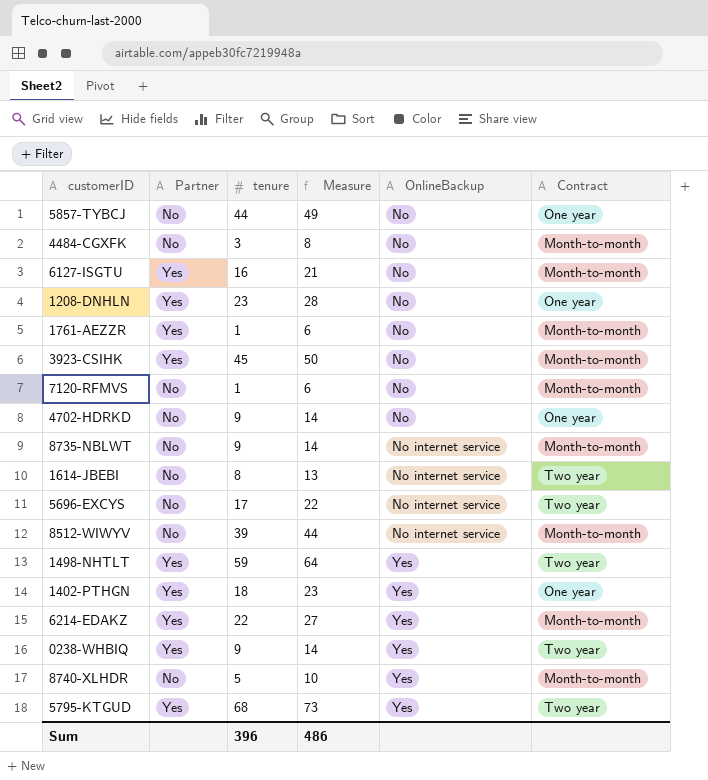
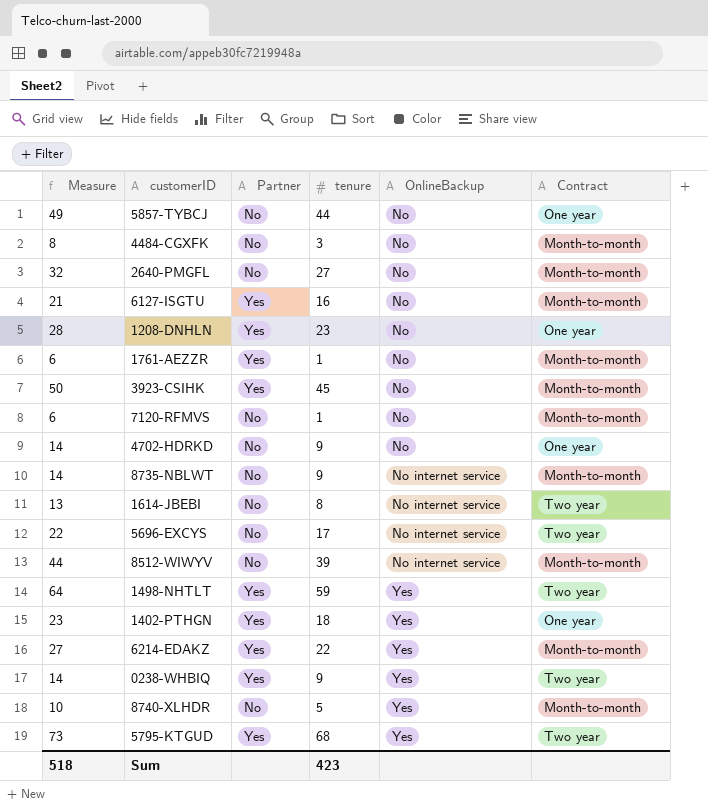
column Measure | position: 4 -> 1
row 2640-PMGFL: none -> 32 | No | 27 | No | Month-to-month
Sum | Measure: 486 -> 518
Sum | tenure: 396 -> 423

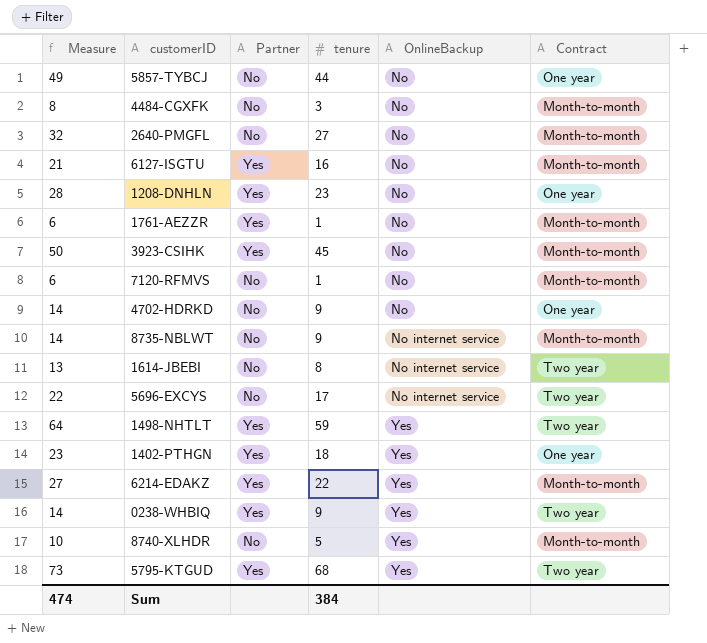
row 8512-WIWYV: 44 | No | 39 | No internet service | Month-to-month -> none
Sum | Measure: 518 -> 474
Sum | tenure: 423 -> 384

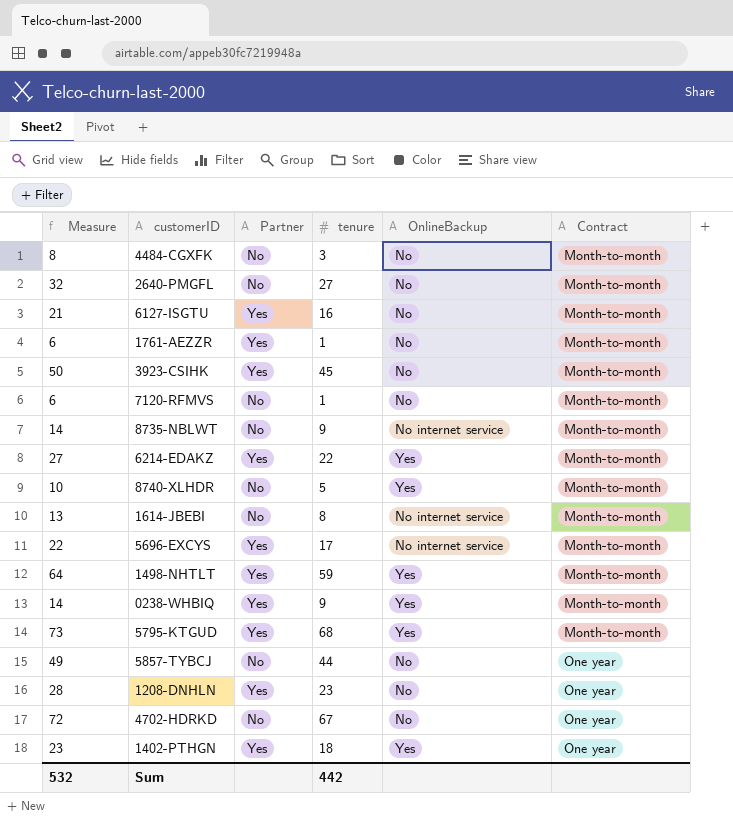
row order: OnlineBackup ascending -> Contract ascending
1614-JBEBI | Contract: Two year -> Month-to-month
5696-EXCYS | Partner: No -> Yes
5696-EXCYS | Contract: Two year -> Month-to-month
1498-NHTLT | Contract: Two year -> Month-to-month
0238-WHBIQ | Contract: Two year -> Month-to-month
5795-KTGUD | Contract: Two year -> Month-to-month
4702-HDRKD | Measure: 14 -> 72
4702-HDRKD | tenure: 9 -> 67
Sum | Measure: 474 -> 532
Sum | tenure: 384 -> 442

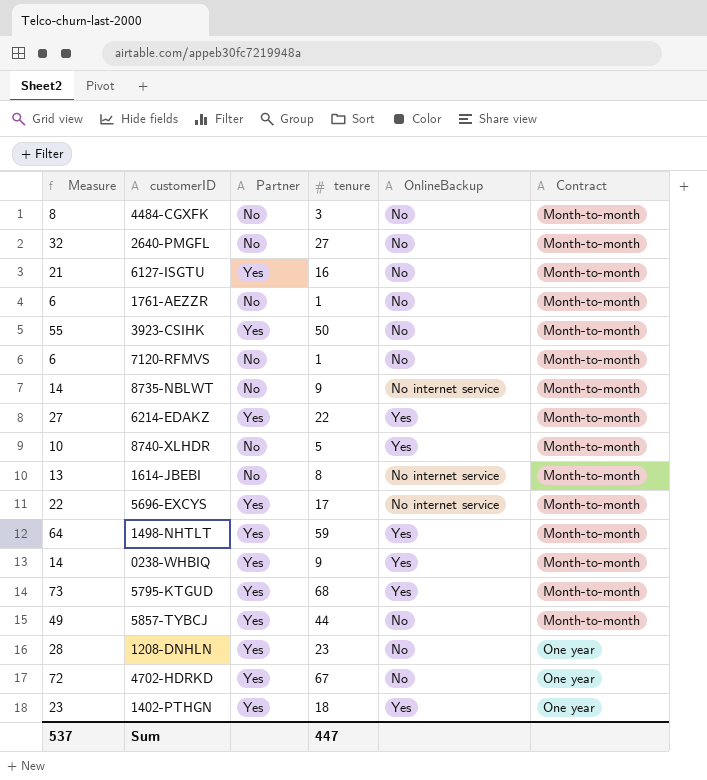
1761-AEZZR | Partner: Yes -> No
3923-CSIHK | Measure: 50 -> 55
3923-CSIHK | tenure: 45 -> 50
5857-TYBCJ | Partner: No -> Yes
5857-TYBCJ | Contract: One year -> Month-to-month
4702-HDRKD | Partner: No -> Yes
Sum | Measure: 532 -> 537
Sum | tenure: 442 -> 447

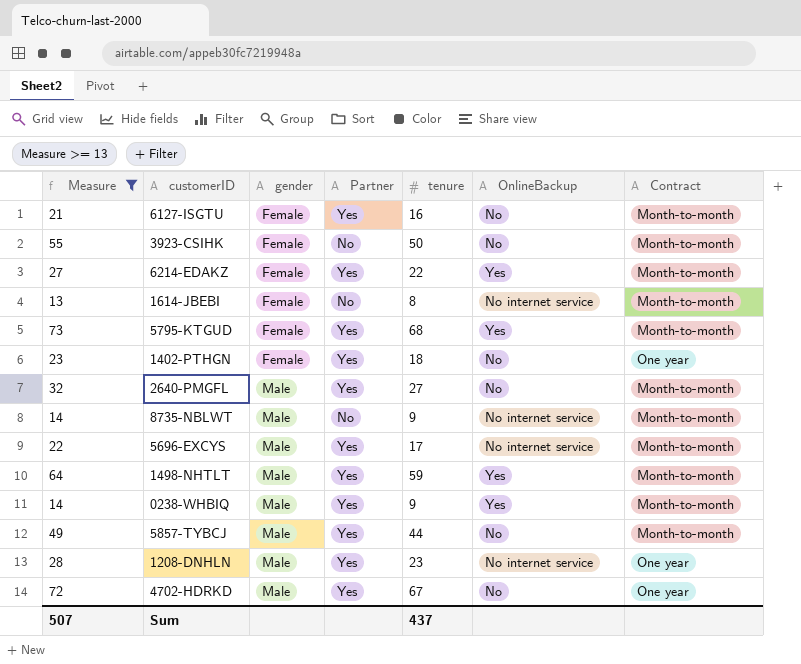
filter: none -> Measure >= 13
row order: Contract ascending -> gender ascending
column gender | position: none -> 3
3923-CSIHK | Partner: Yes -> No
1402-PTHGN | OnlineBackup: Yes -> No
2640-PMGFL | Partner: No -> Yes
1208-DNHLN | OnlineBackup: No -> No internet service
Sum | Measure: 537 -> 507
Sum | tenure: 447 -> 437

